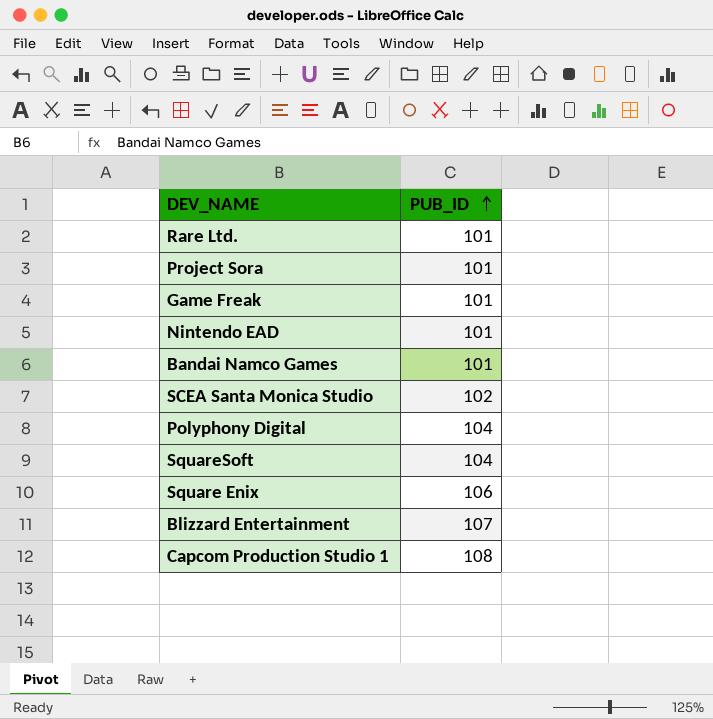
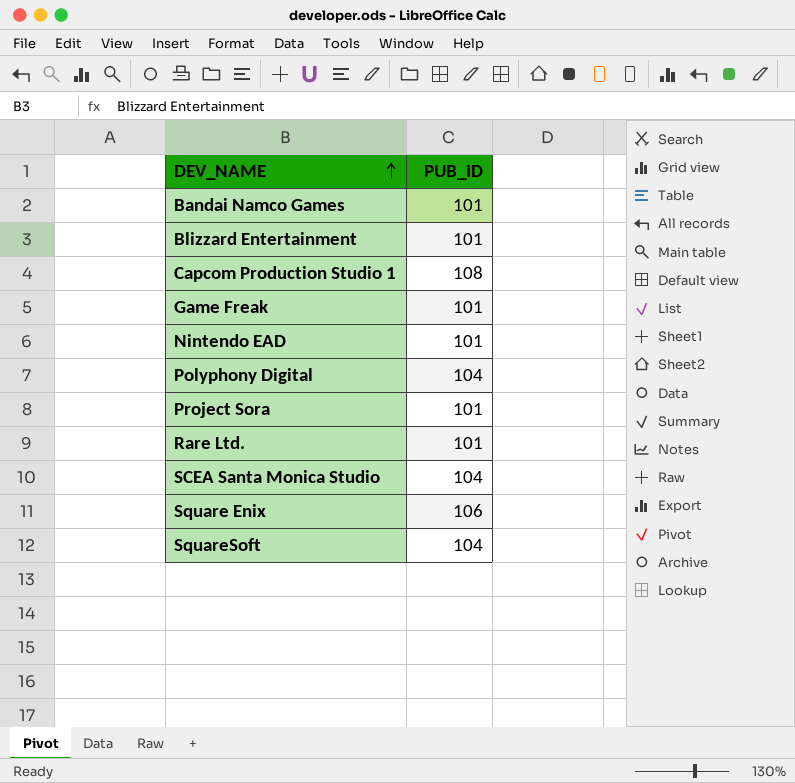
row order: PUB_ID ascending -> DEV_NAME ascending
Blizzard Entertainment | PUB_ID: 107 -> 101
SCEA Santa Monica Studio | PUB_ID: 102 -> 104

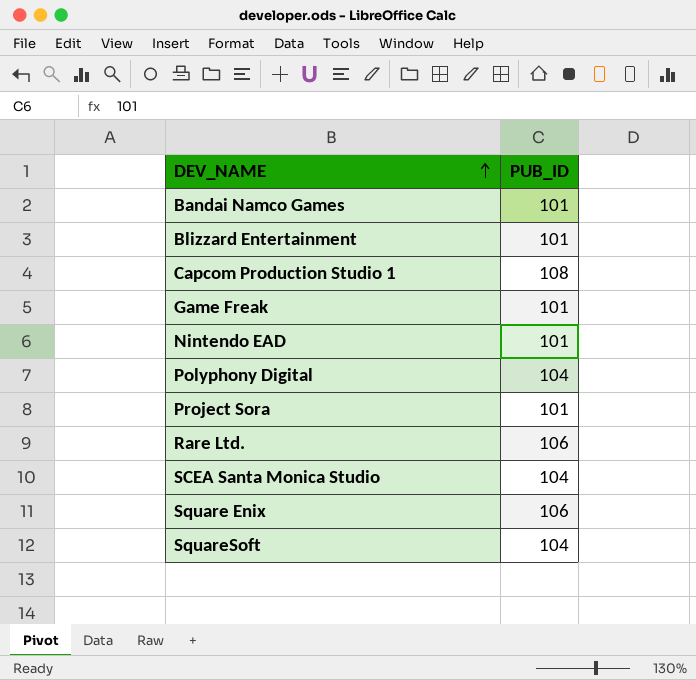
Rare Ltd. | PUB_ID: 101 -> 106

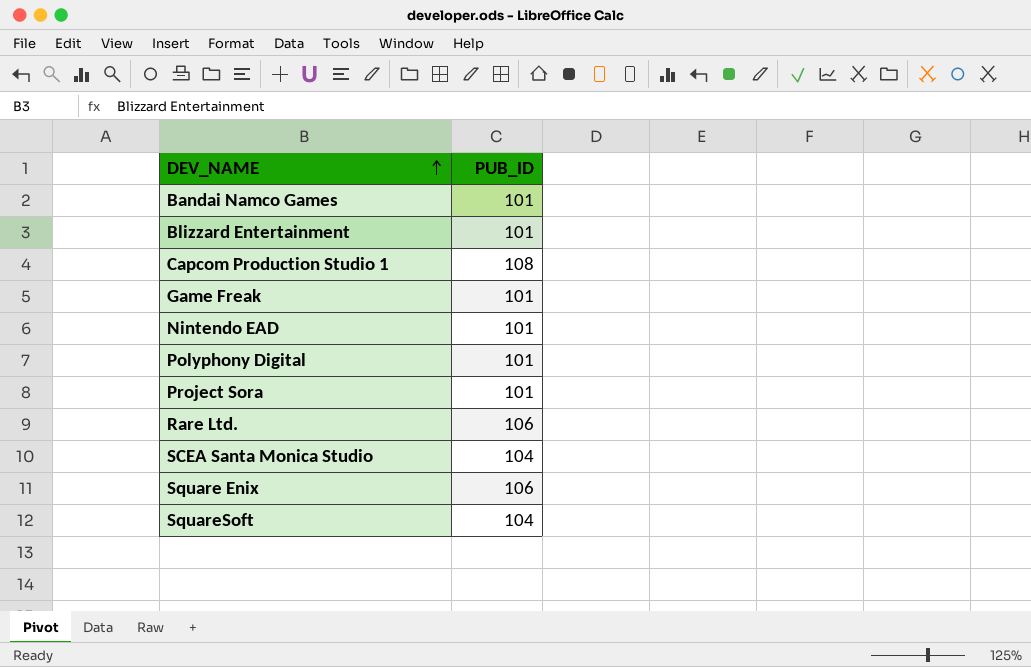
Polyphony Digital | PUB_ID: 104 -> 101

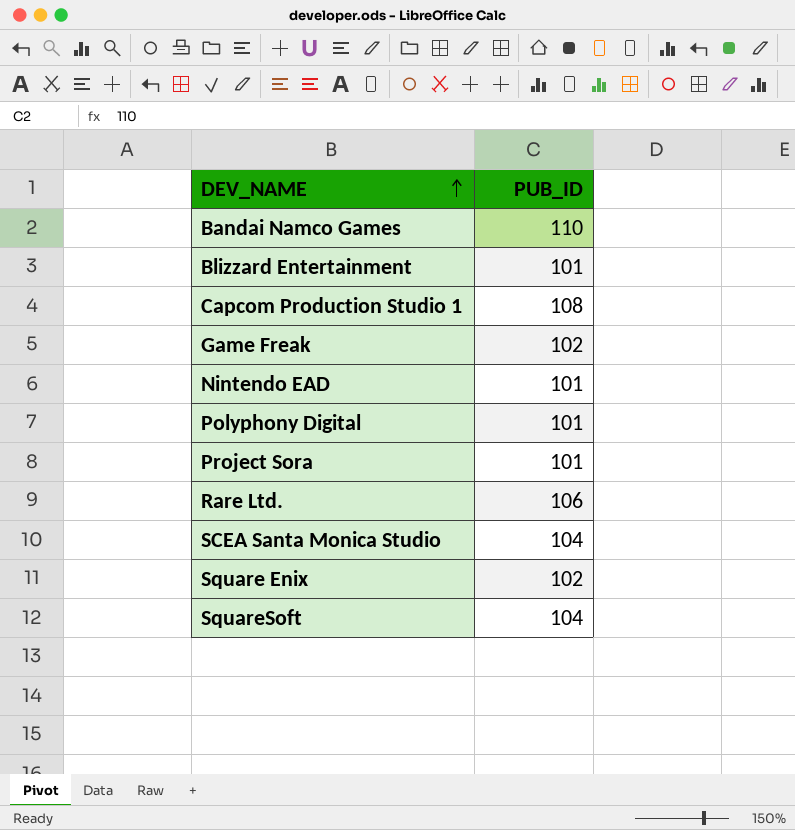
Bandai Namco Games | PUB_ID: 101 -> 110
Game Freak | PUB_ID: 101 -> 102
Square Enix | PUB_ID: 106 -> 102

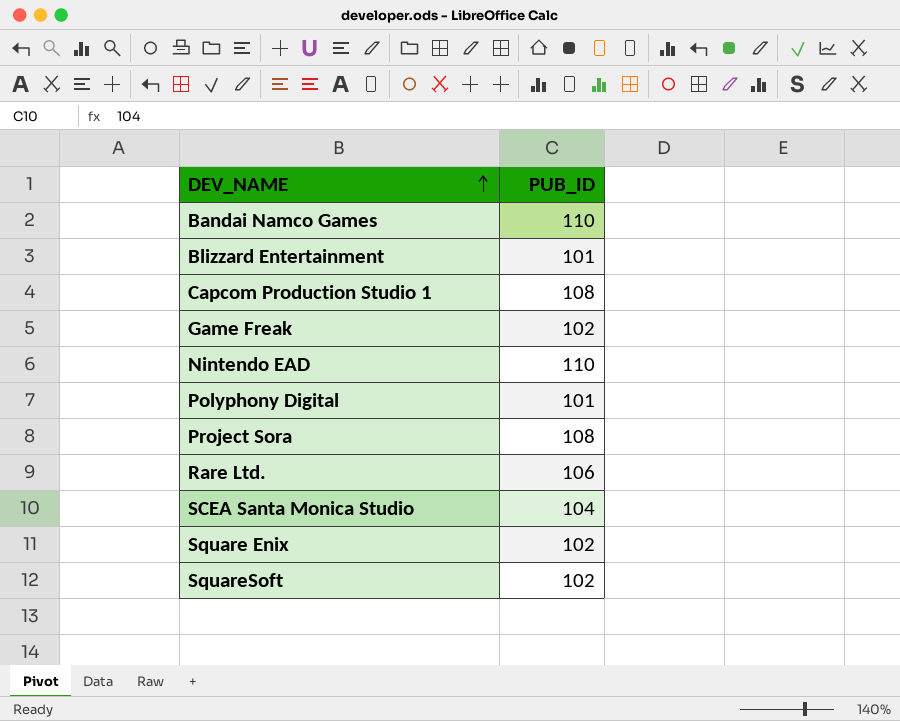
Nintendo EAD | PUB_ID: 101 -> 110
Project Sora | PUB_ID: 101 -> 108
SquareSoft | PUB_ID: 104 -> 102

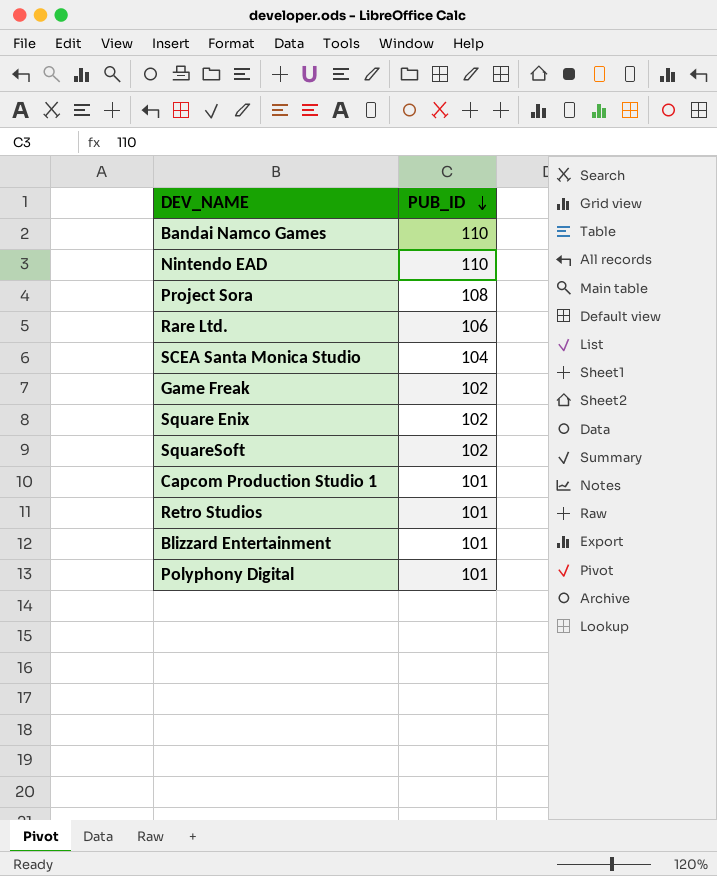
row order: DEV_NAME ascending -> PUB_ID descending
Capcom Production Studio 1 | PUB_ID: 108 -> 101
row Retro Studios: none -> 101

